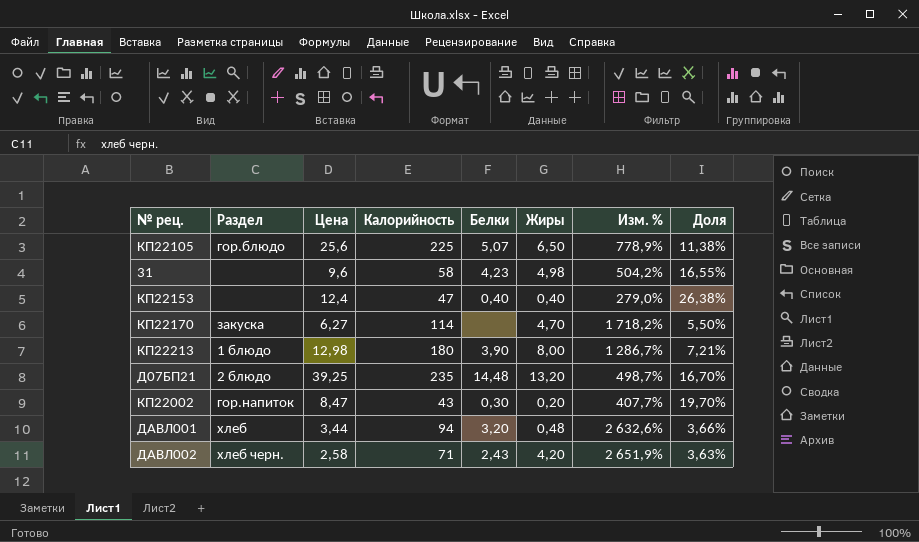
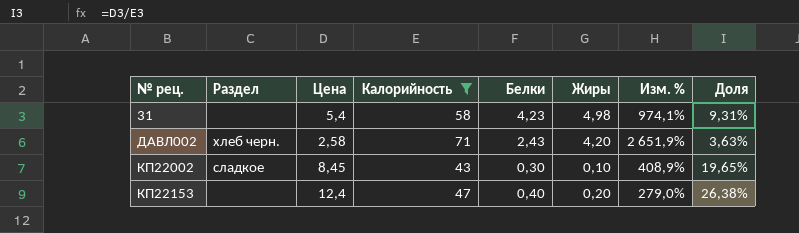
filter: none -> Калорийность <= 71
row order: none -> № рец. ascending
31 | Цена: 9,6 -> 5,4
31 | Изм. %: 504,2% -> 974,1%
31 | Доля: 16,55% -> 9,31%
КП22002 | Раздел: гор.напиток -> сладкое
КП22002 | Цена: 8,47 -> 8,45
КП22002 | Жиры: 0,20 -> 0,10
КП22002 | Изм. %: 407,7% -> 408,9%
КП22002 | Доля: 19,70% -> 19,65%
КП22153 | Жиры: 0,40 -> 0,20

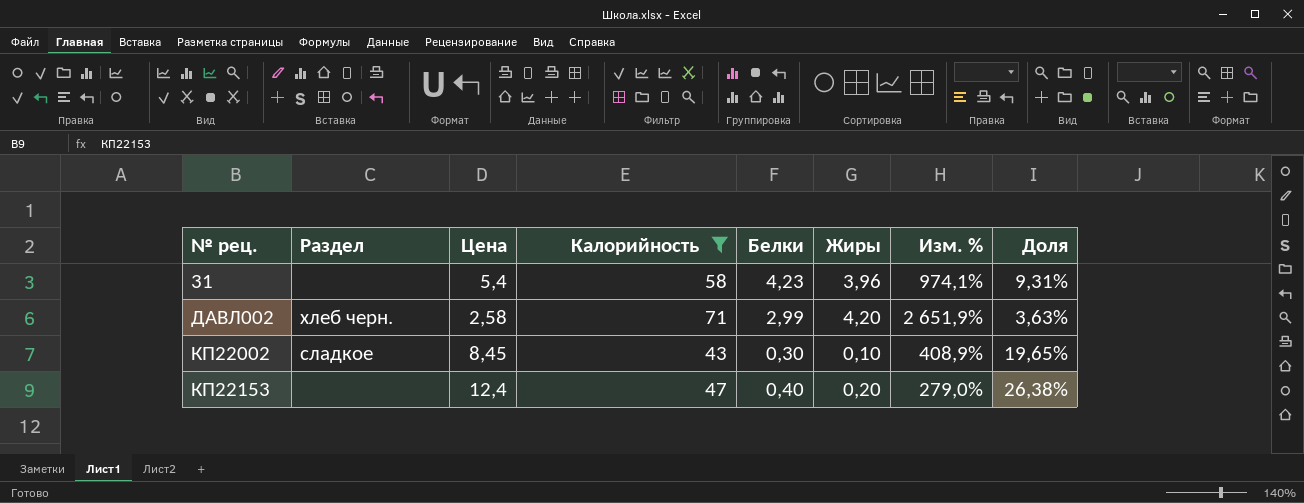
31 | Жиры: 4,98 -> 3,96
ДАВЛ002 | Белки: 2,43 -> 2,99

